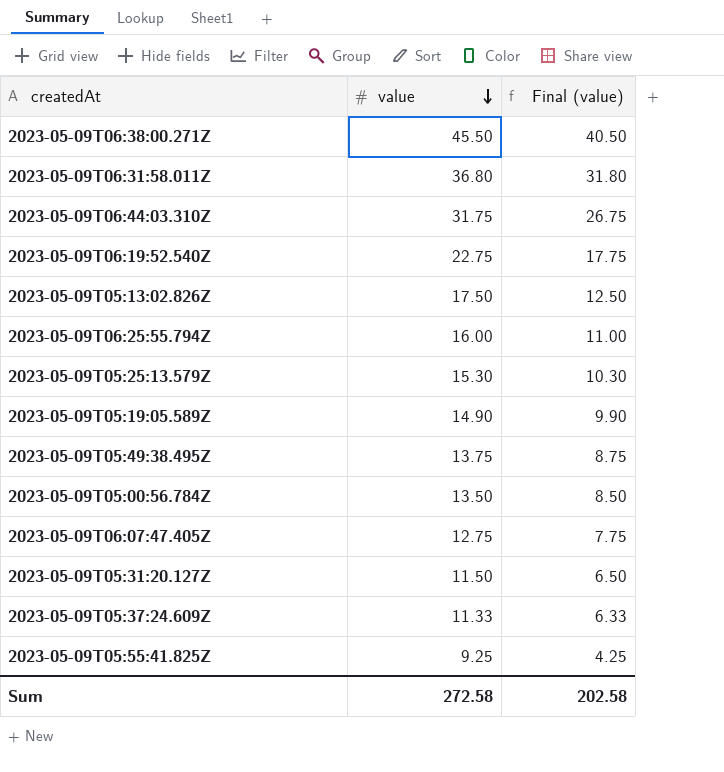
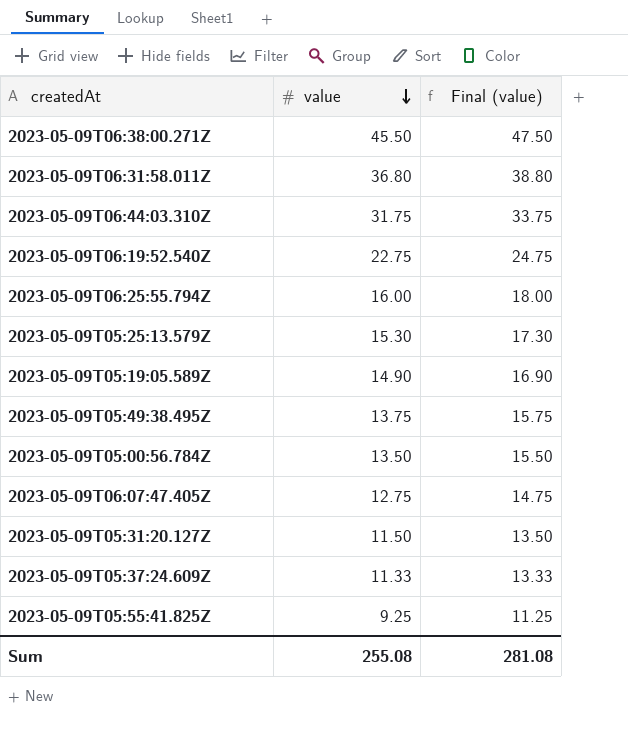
column Final (value) | formula: [value] - 5 -> [value] + 2
row 2023-05-09T05:13:02.826Z: 17.50 | 12.50 -> none
Sum | value: 272.58 -> 255.08
Sum | Final (value): 202.58 -> 281.08

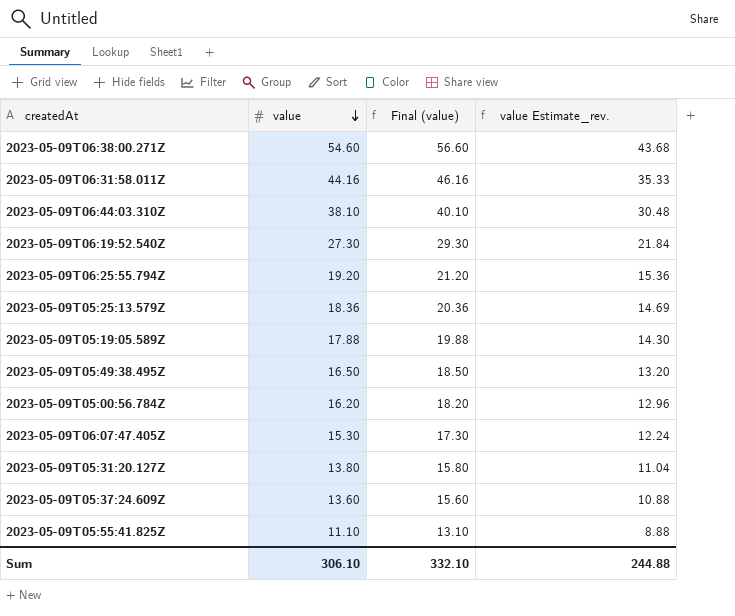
column value Estimate_rev. | formula: none -> [value] * 0.8
2023-05-09T06:38:00.271Z | value: 45.50 -> 54.60
2023-05-09T06:38:00.271Z | Final (value): 47.50 -> 56.60
2023-05-09T06:31:58.011Z | value: 36.80 -> 44.16
2023-05-09T06:31:58.011Z | Final (value): 38.80 -> 46.16
2023-05-09T06:44:03.310Z | value: 31.75 -> 38.10
2023-05-09T06:44:03.310Z | Final (value): 33.75 -> 40.10
2023-05-09T06:19:52.540Z | value: 22.75 -> 27.30
2023-05-09T06:19:52.540Z | Final (value): 24.75 -> 29.30
2023-05-09T06:25:55.794Z | value: 16.00 -> 19.20
2023-05-09T06:25:55.794Z | Final (value): 18.00 -> 21.20
2023-05-09T05:25:13.579Z | value: 15.30 -> 18.36
2023-05-09T05:25:13.579Z | Final (value): 17.30 -> 20.36
2023-05-09T05:19:05.589Z | value: 14.90 -> 17.88
2023-05-09T05:19:05.589Z | Final (value): 16.90 -> 19.88
2023-05-09T05:49:38.495Z | value: 13.75 -> 16.50
2023-05-09T05:49:38.495Z | Final (value): 15.75 -> 18.50
2023-05-09T05:00:56.784Z | value: 13.50 -> 16.20
2023-05-09T05:00:56.784Z | Final (value): 15.50 -> 18.20
2023-05-09T06:07:47.405Z | value: 12.75 -> 15.30
2023-05-09T06:07:47.405Z | Final (value): 14.75 -> 17.30
2023-05-09T05:31:20.127Z | value: 11.50 -> 13.80
2023-05-09T05:31:20.127Z | Final (value): 13.50 -> 15.80
2023-05-09T05:37:24.609Z | value: 11.33 -> 13.60
2023-05-09T05:37:24.609Z | Final (value): 13.33 -> 15.60
2023-05-09T05:55:41.825Z | value: 9.25 -> 11.10
2023-05-09T05:55:41.825Z | Final (value): 11.25 -> 13.10
Sum | value: 255.08 -> 306.10
Sum | Final (value): 281.08 -> 332.10

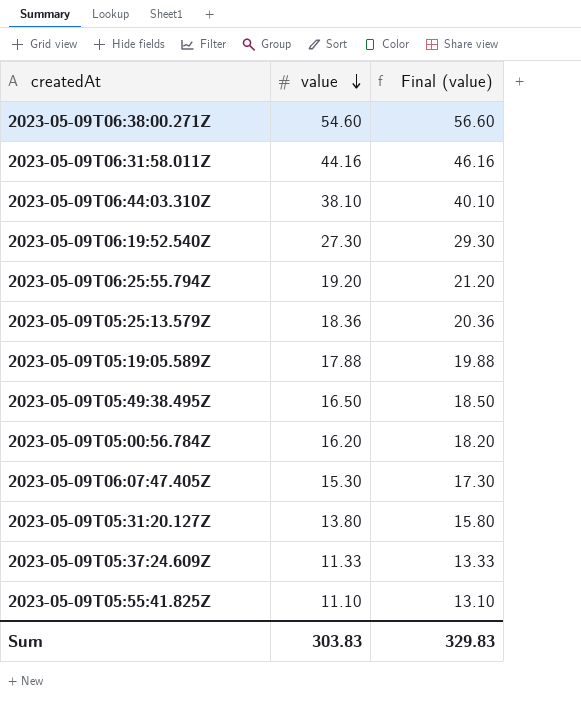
column value Estimate_rev. | formula: [value] * 0.8 -> none
2023-05-09T05:37:24.609Z | value: 13.60 -> 11.33
2023-05-09T05:37:24.609Z | Final (value): 15.60 -> 13.33
Sum | value: 306.10 -> 303.83
Sum | Final (value): 332.10 -> 329.83

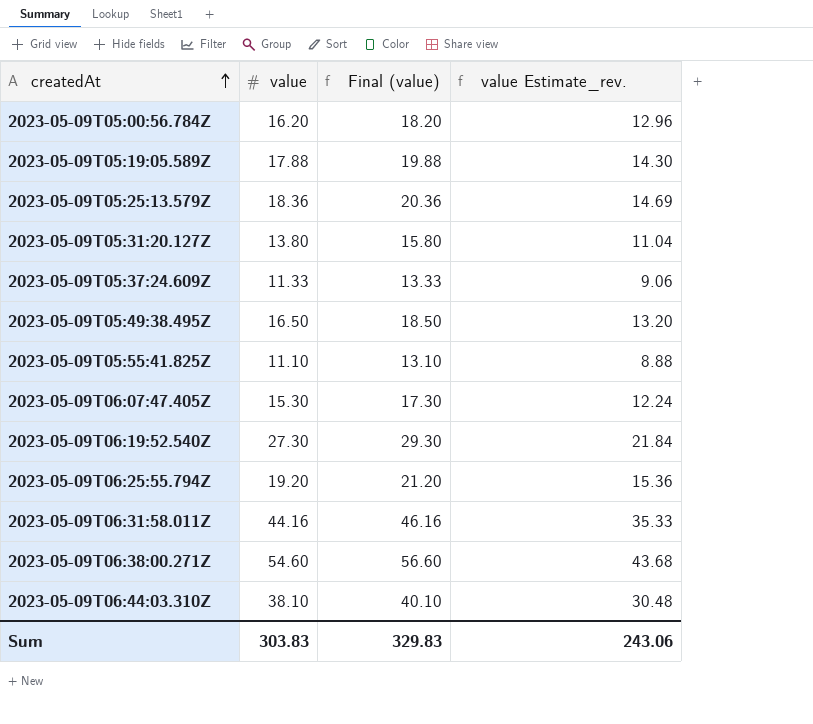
row order: value descending -> createdAt ascending
column value Estimate_rev. | formula: none -> [value] * 0.8

